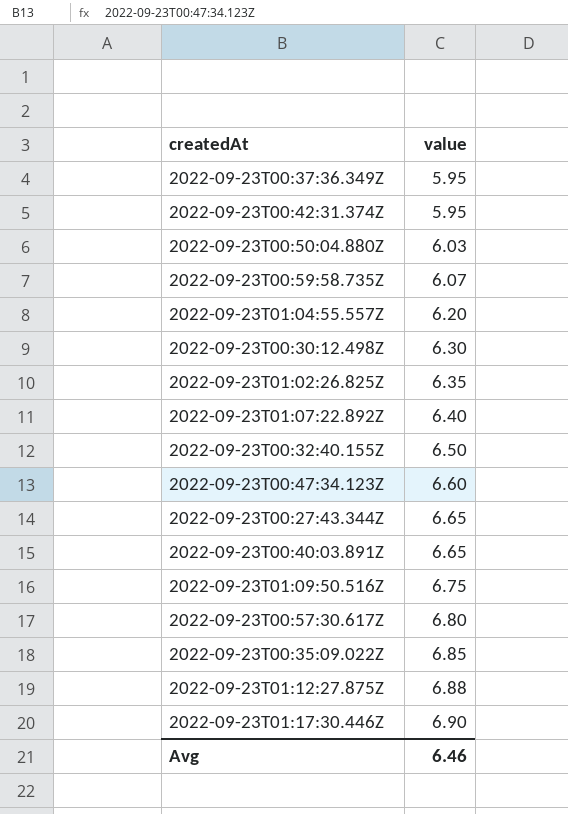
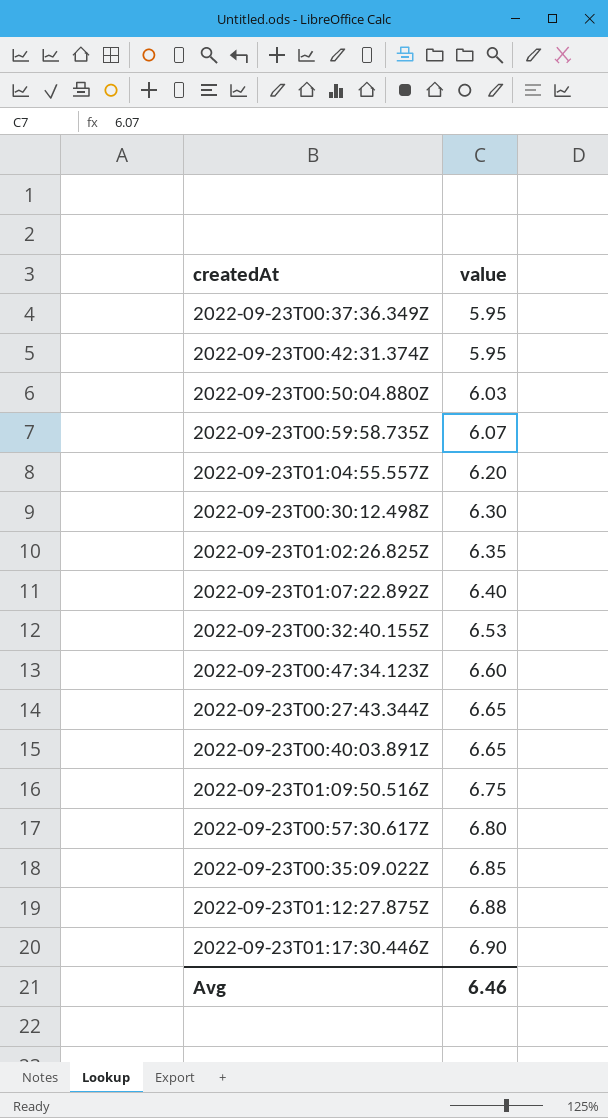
2022-09-23T00:32:40.155Z | value: 6.50 -> 6.53

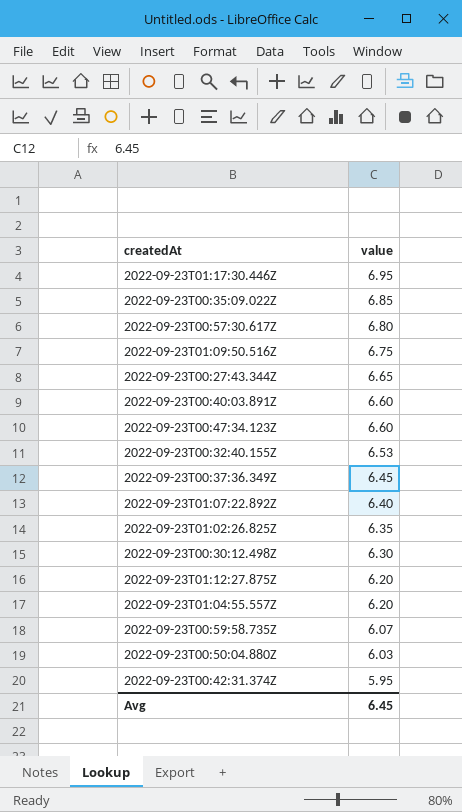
row order: value ascending -> value descending
2022-09-23T01:17:30.446Z | value: 6.90 -> 6.95
2022-09-23T00:40:03.891Z | value: 6.65 -> 6.60
2022-09-23T00:37:36.349Z | value: 5.95 -> 6.45
2022-09-23T01:12:27.875Z | value: 6.88 -> 6.20
Avg | value: 6.46 -> 6.45

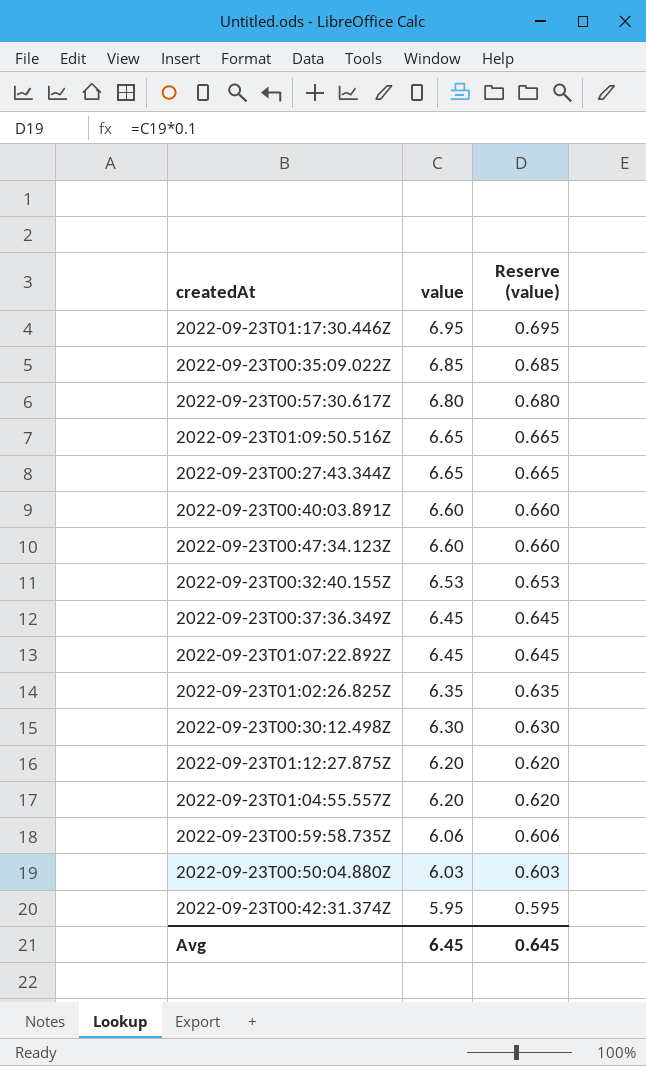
column Reserve (value) | formula: none -> [value] * 0.1
2022-09-23T01:09:50.516Z | value: 6.75 -> 6.65
2022-09-23T01:07:22.892Z | value: 6.40 -> 6.45
2022-09-23T00:59:58.735Z | value: 6.07 -> 6.06

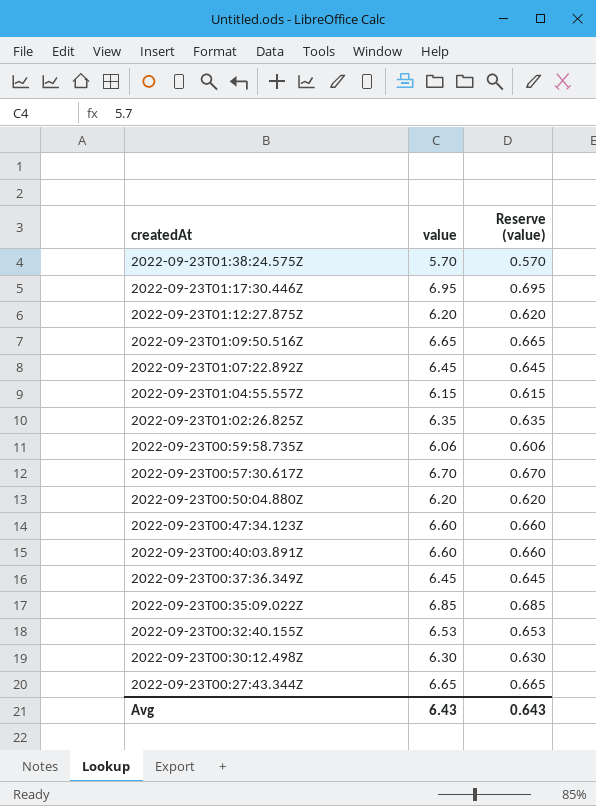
row order: value descending -> createdAt descending
row 2022-09-23T00:42:31.374Z: 5.95 | 0.595 -> none
row 2022-09-23T01:38:24.575Z: none -> 5.70 | 0.570
2022-09-23T01:04:55.557Z | value: 6.20 -> 6.15
2022-09-23T01:04:55.557Z | Reserve (value): 0.620 -> 0.615
2022-09-23T00:57:30.617Z | value: 6.80 -> 6.70
2022-09-23T00:57:30.617Z | Reserve (value): 0.680 -> 0.670
2022-09-23T00:50:04.880Z | value: 6.03 -> 6.20
2022-09-23T00:50:04.880Z | Reserve (value): 0.603 -> 0.620
Avg | value: 6.45 -> 6.43
Avg | Reserve (value): 0.645 -> 0.643

